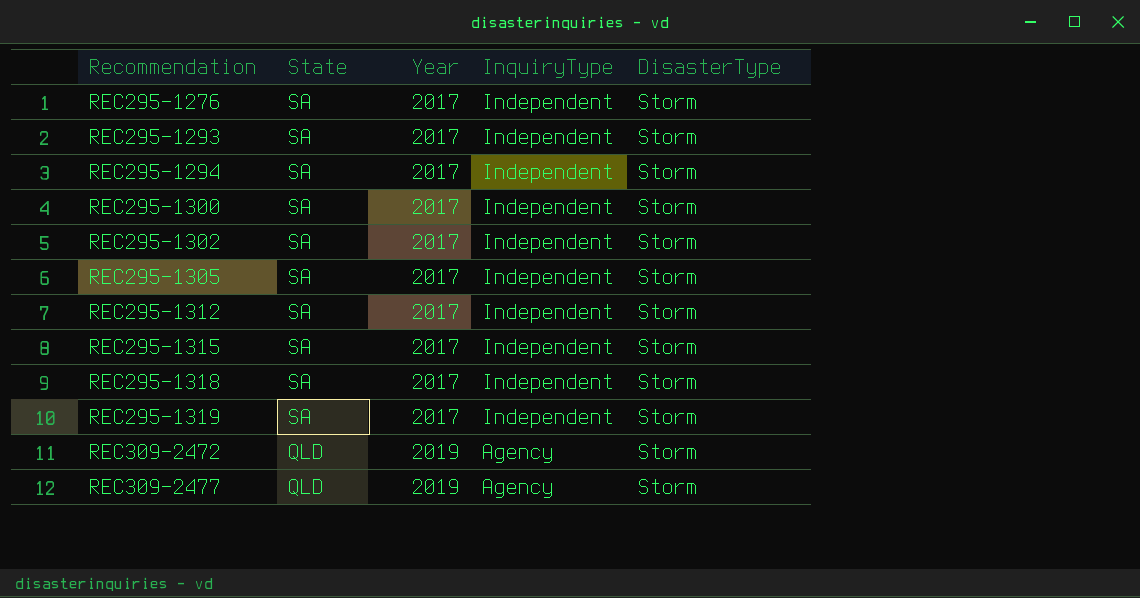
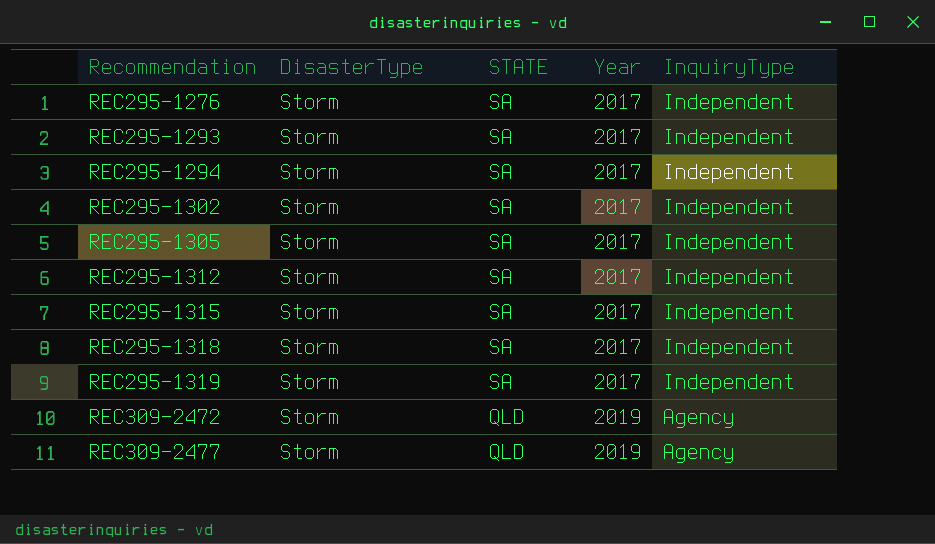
column DisasterType | position: 5 -> 2
column name: State -> STATE
row REC295-1300: SA | 2017 | Independent | Storm -> none

